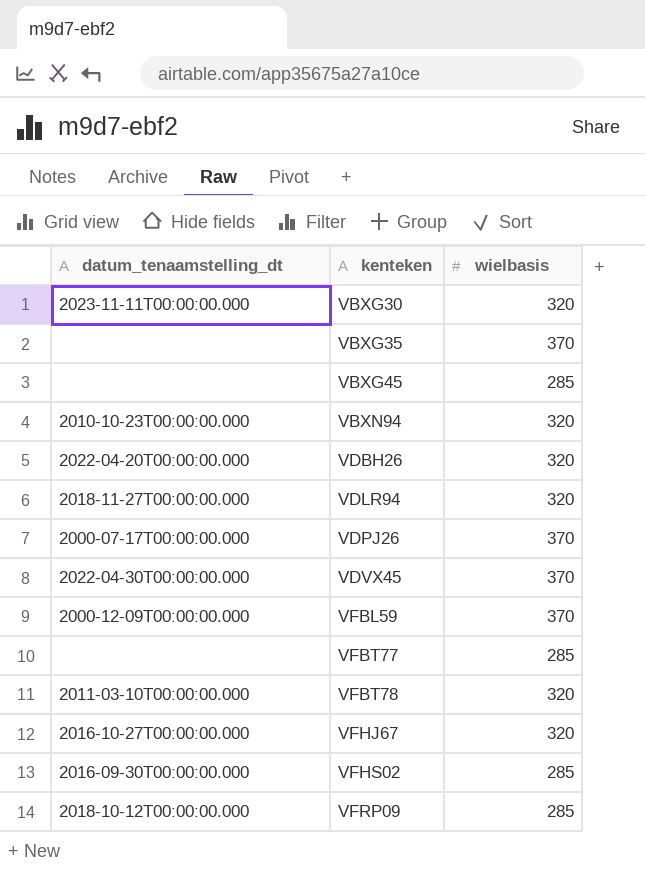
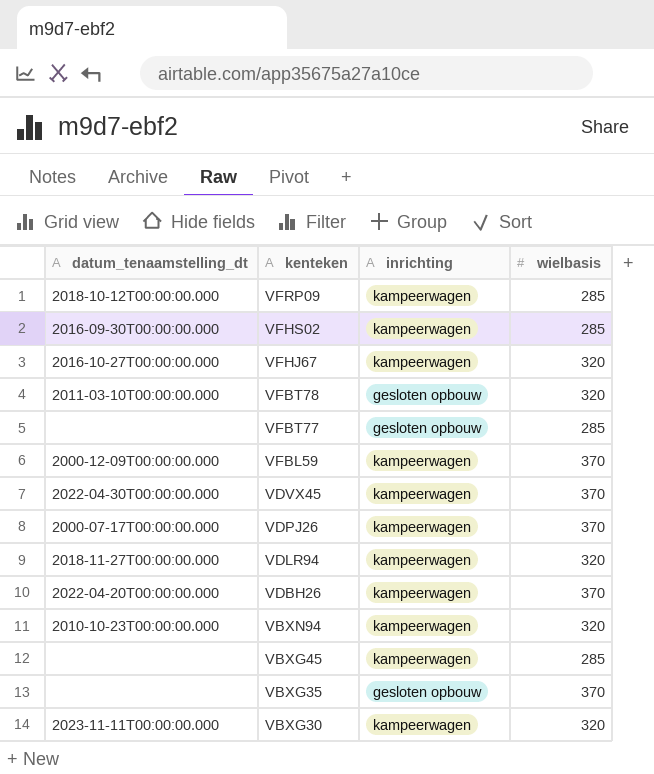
row order: kenteken ascending -> kenteken descending
column inrichting | position: none -> 3
VDBH26 | wielbasis: 320 -> 370

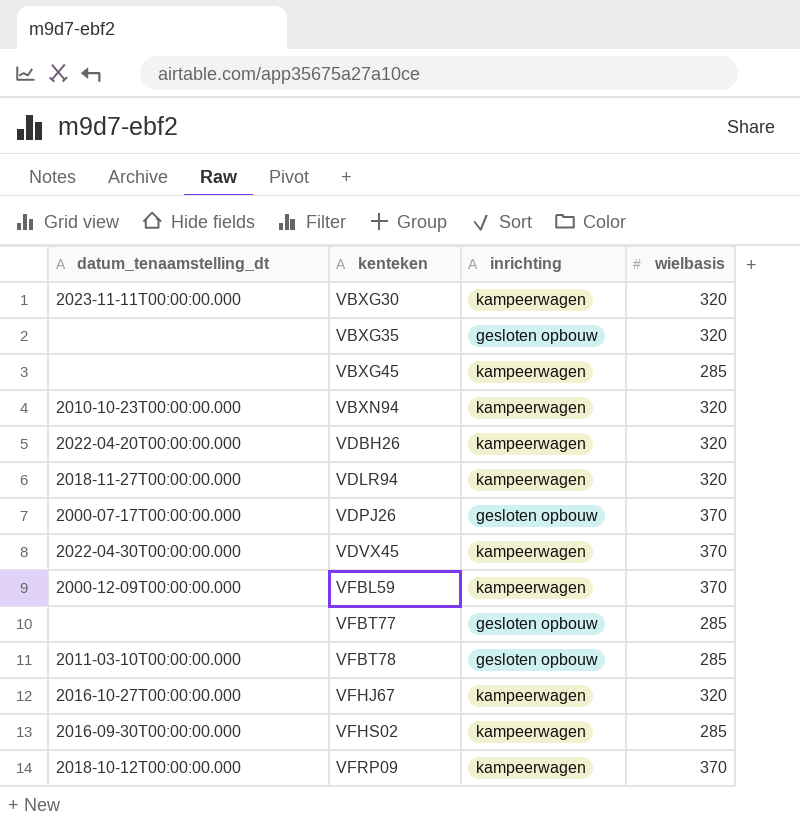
row order: kenteken descending -> kenteken ascending
VBXG35 | wielbasis: 370 -> 320
VDBH26 | wielbasis: 370 -> 320
VDPJ26 | inrichting: kampeerwagen -> gesloten opbouw
VFBT78 | wielbasis: 320 -> 285
VFRP09 | wielbasis: 285 -> 370

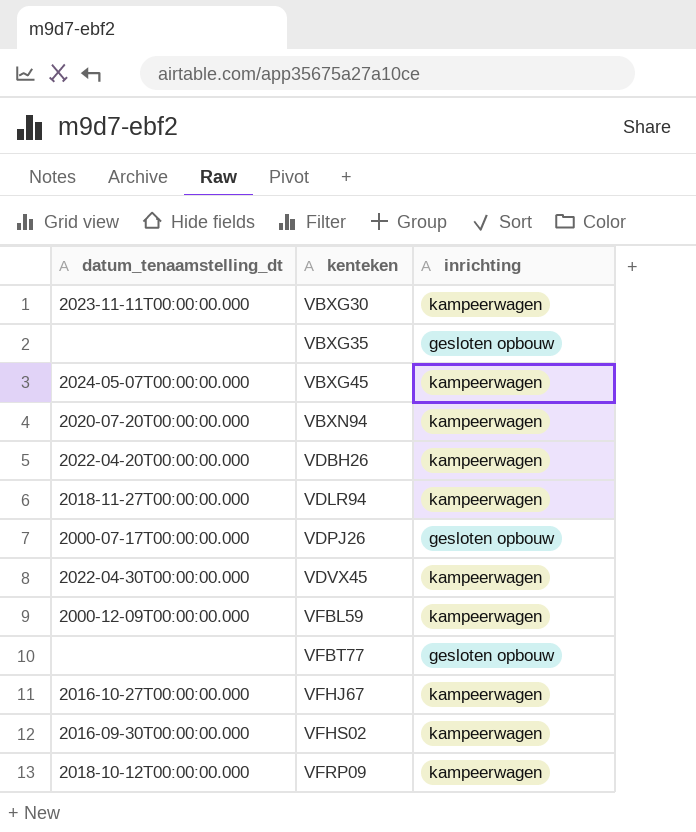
column wielbasis | position: 4 -> none
row VFBT78: 2011-03-10T00:00:00.000 | gesloten opbouw | 285 -> none
VBXG45 | datum_tenaamstelling_dt: none -> 2024-05-07T00:00:00.000
VBXN94 | datum_tenaamstelling_dt: 2010-10-23T00:00:00.000 -> 2020-07-20T00:00:00.000

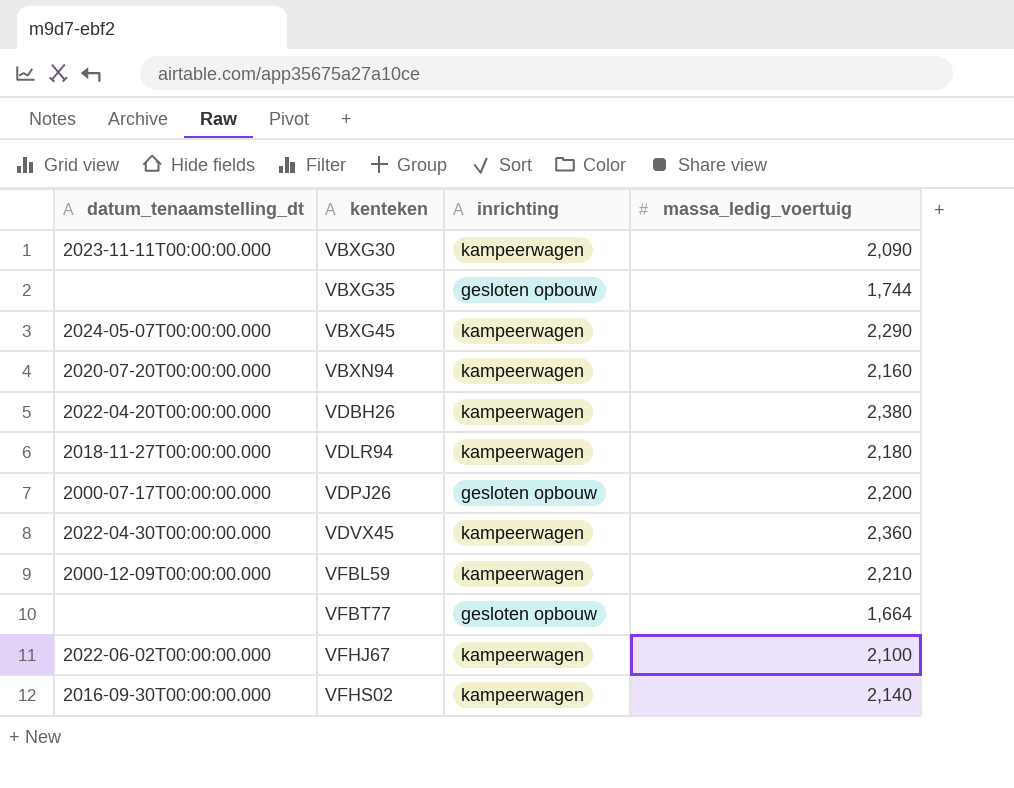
column massa_ledig_voertuig | position: none -> 4
row VFRP09: 2018-10-12T00:00:00.000 | kampeerwagen -> none
VFHJ67 | datum_tenaamstelling_dt: 2016-10-27T00:00:00.000 -> 2022-06-02T00:00:00.000

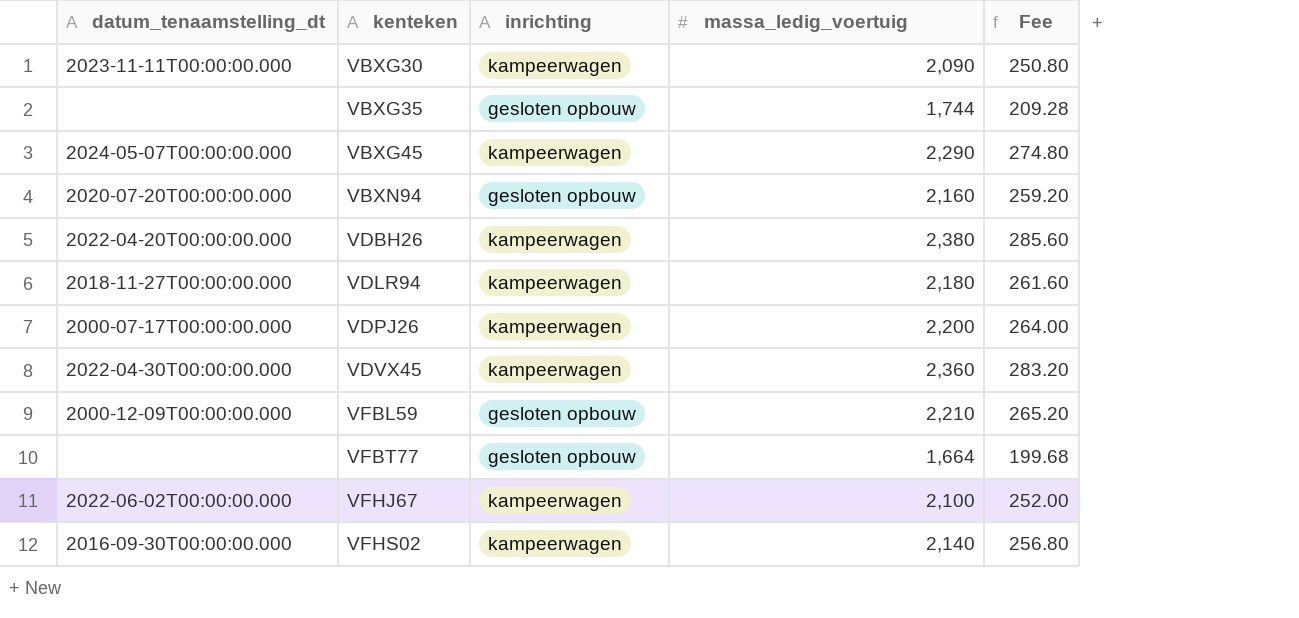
column Fee | formula: none -> [massa_ledig_voertuig] * 0.12
VBXN94 | inrichting: kampeerwagen -> gesloten opbouw
VDPJ26 | inrichting: gesloten opbouw -> kampeerwagen
VFBL59 | inrichting: kampeerwagen -> gesloten opbouw

